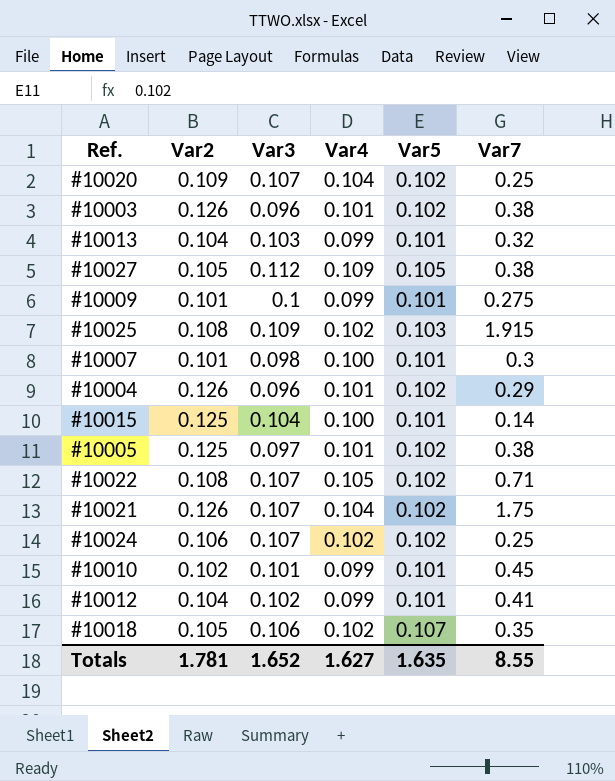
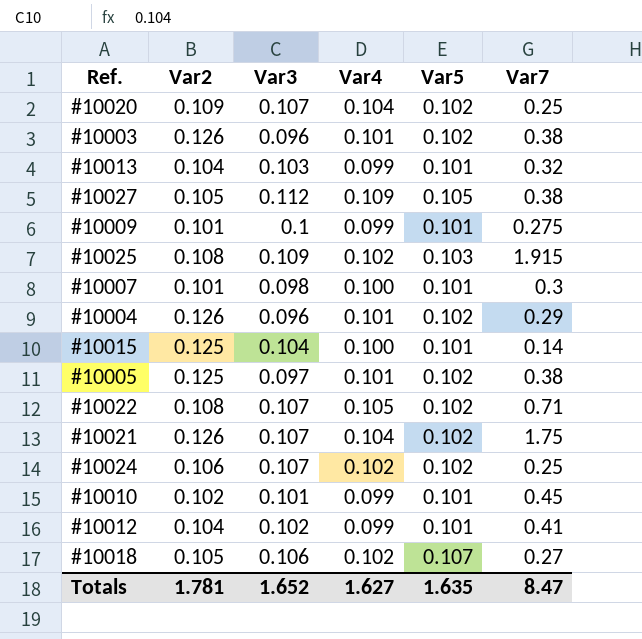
#10018 | Var7: 0.35 -> 0.27
Totals | Var7: 8.55 -> 8.47

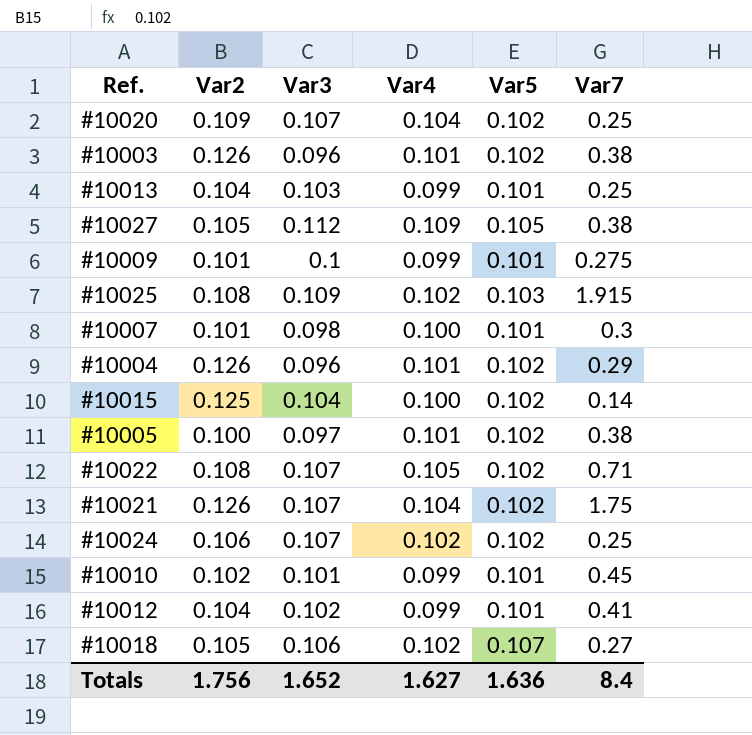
#10013 | Var7: 0.32 -> 0.25
#10015 | Var5: 0.101 -> 0.102
#10005 | Var2: 0.125 -> 0.100
Totals | Var2: 1.781 -> 1.756
Totals | Var5: 1.635 -> 1.636
Totals | Var7: 8.47 -> 8.4

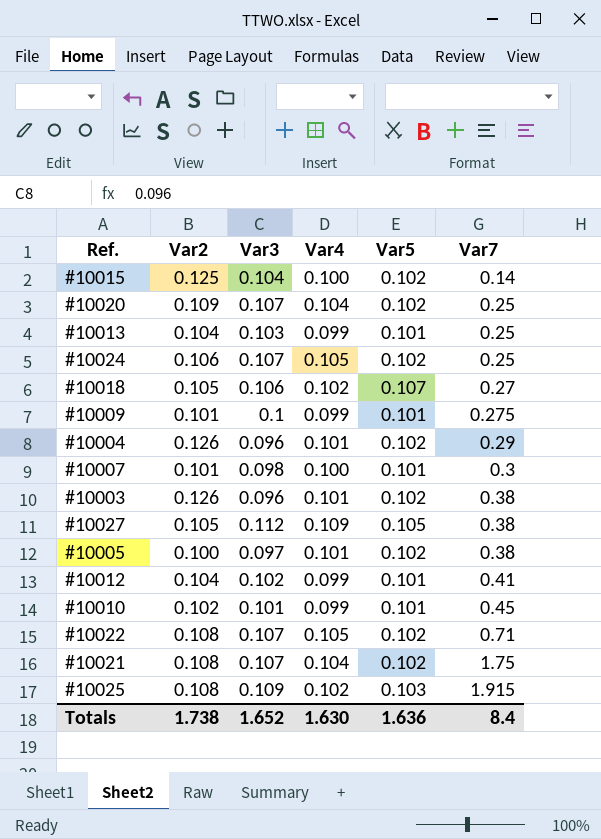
row order: none -> Var7 ascending
#10024 | Var4: 0.102 -> 0.105
#10021 | Var2: 0.126 -> 0.108
Totals | Var2: 1.756 -> 1.738
Totals | Var4: 1.627 -> 1.630

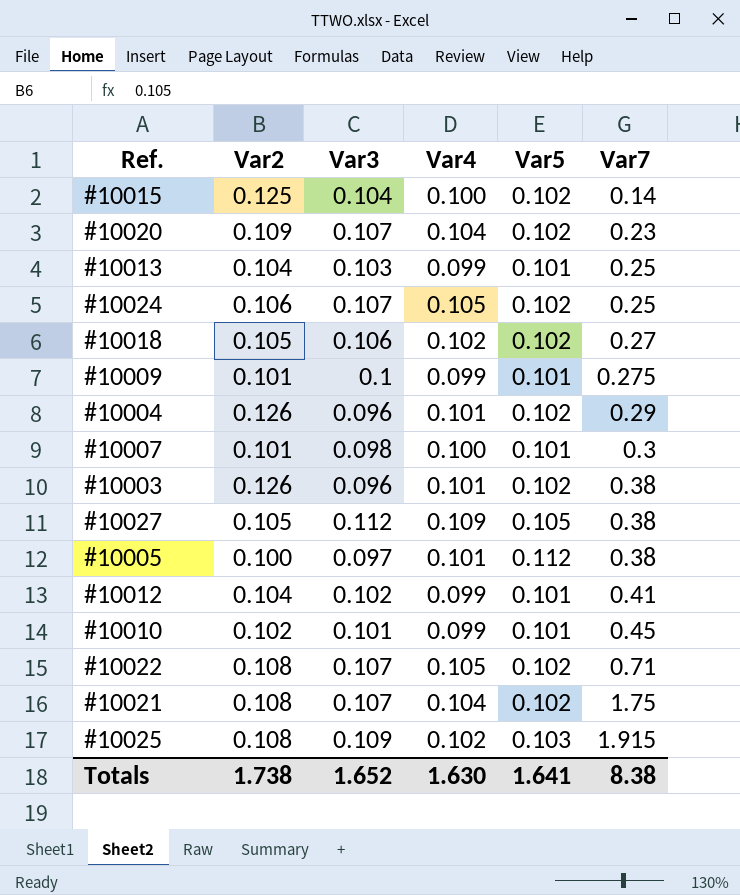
#10020 | Var7: 0.25 -> 0.23
#10018 | Var5: 0.107 -> 0.102
#10005 | Var5: 0.102 -> 0.112
Totals | Var5: 1.636 -> 1.641
Totals | Var7: 8.4 -> 8.38

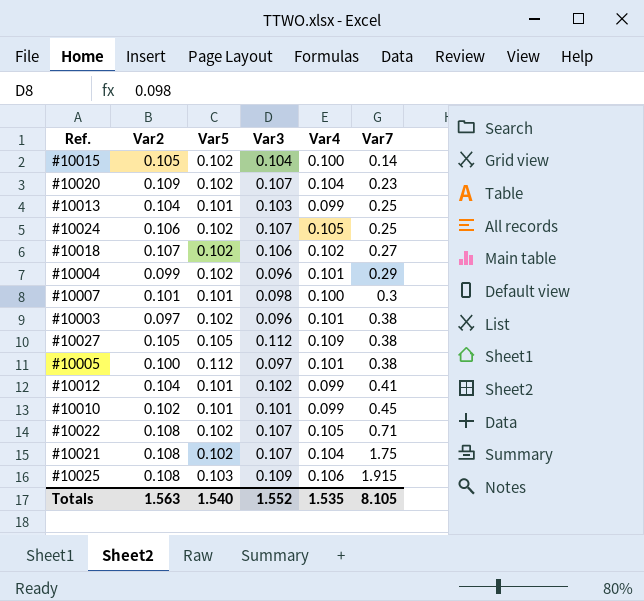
column Var5 | position: 5 -> 3
row #10009: 0.101 | 0.1 | 0.099 | 0.101 | 0.275 -> none
#10015 | Var2: 0.125 -> 0.105
#10018 | Var2: 0.105 -> 0.107
#10004 | Var2: 0.126 -> 0.099
#10003 | Var2: 0.126 -> 0.097
#10025 | Var4: 0.102 -> 0.106
Totals | Var2: 1.738 -> 1.563
Totals | Var5: 1.641 -> 1.540
Totals | Var3: 1.652 -> 1.552
Totals | Var4: 1.630 -> 1.535
Totals | Var7: 8.38 -> 8.105

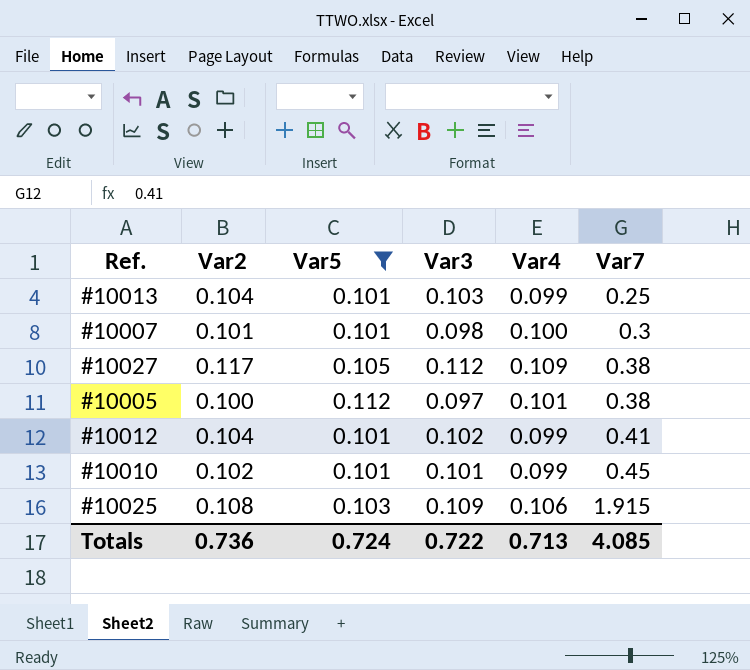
filter: none -> Var5 != 0.102
#10027 | Var2: 0.105 -> 0.117
Totals | Var2: 1.563 -> 0.736
Totals | Var5: 1.540 -> 0.724
Totals | Var3: 1.552 -> 0.722
Totals | Var4: 1.535 -> 0.713
Totals | Var7: 8.105 -> 4.085

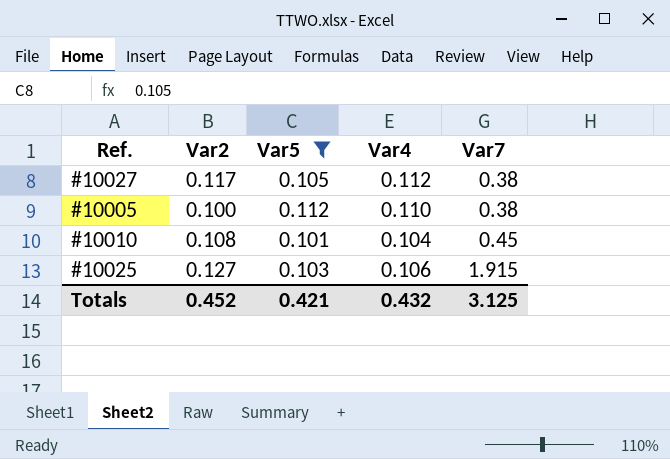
column Var3 | position: 4 -> none
row #10013: 0.104 | 0.101 | 0.103 | 0.099 | 0.25 -> none
row #10007: 0.101 | 0.101 | 0.098 | 0.100 | 0.3 -> none
row #10012: 0.104 | 0.101 | 0.102 | 0.099 | 0.41 -> none
#10027 | Var4: 0.109 -> 0.112
#10005 | Var4: 0.101 -> 0.110
#10010 | Var2: 0.102 -> 0.108
#10010 | Var4: 0.099 -> 0.104
#10025 | Var2: 0.108 -> 0.127
Totals | Var2: 0.736 -> 0.452
Totals | Var5: 0.724 -> 0.421
Totals | Var4: 0.713 -> 0.432
Totals | Var7: 4.085 -> 3.125

